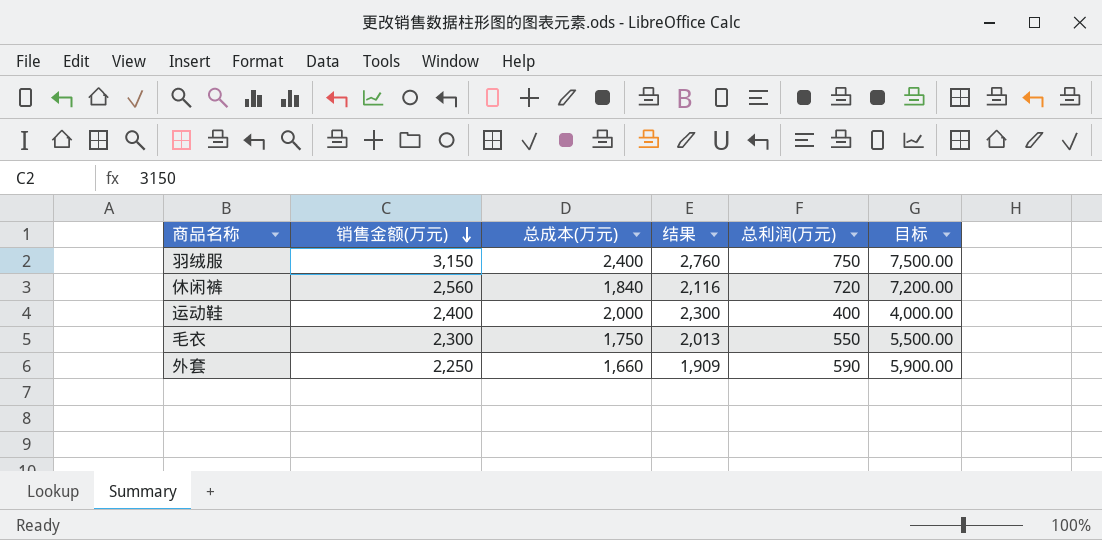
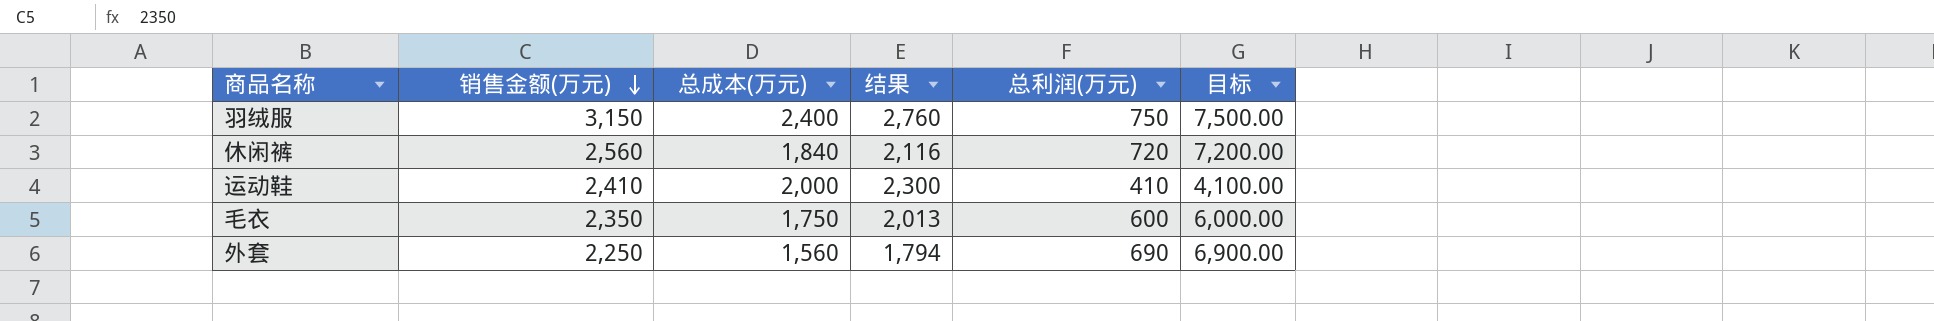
运动鞋 | 销售金额(万元): 2,400 -> 2,410
运动鞋 | 总利润(万元): 400 -> 410
运动鞋 | 目标: 4,000.00 -> 4,100.00
毛衣 | 销售金额(万元): 2,300 -> 2,350
毛衣 | 总利润(万元): 550 -> 600
毛衣 | 目标: 5,500.00 -> 6,000.00
外套 | 总成本(万元): 1,660 -> 1,560
外套 | 结果: 1,909 -> 1,794
外套 | 总利润(万元): 590 -> 690
外套 | 目标: 5,900.00 -> 6,900.00

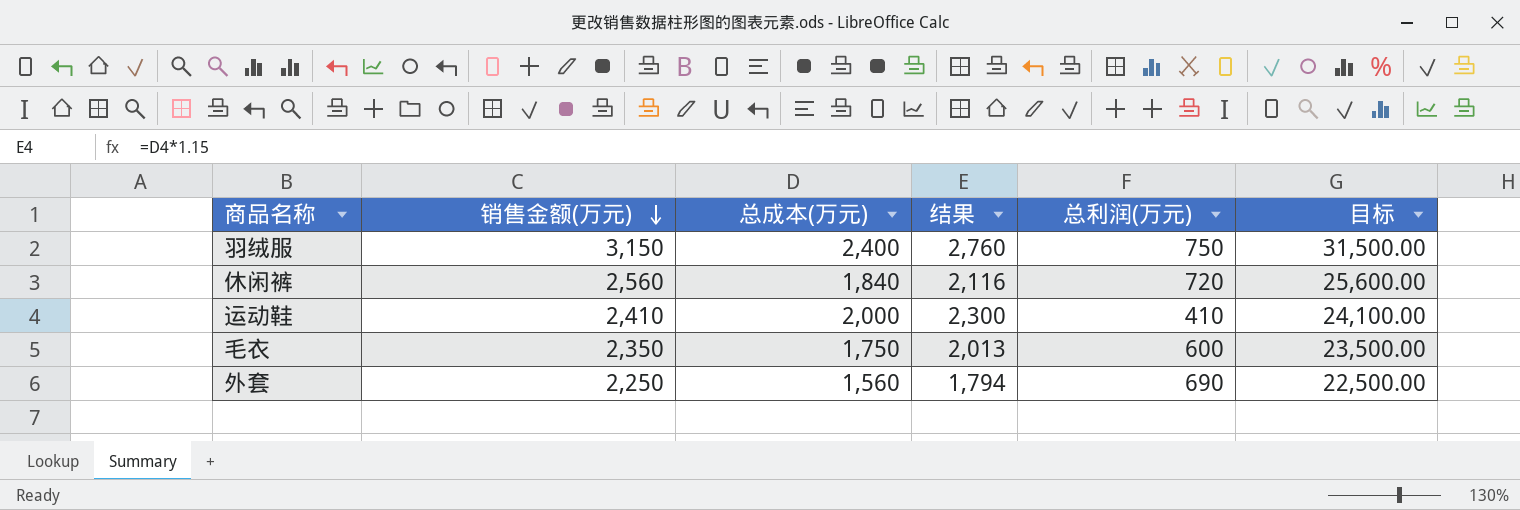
column 目标 | formula: [总利润(万元)] * 10 -> [销售金额(万元)] * 10

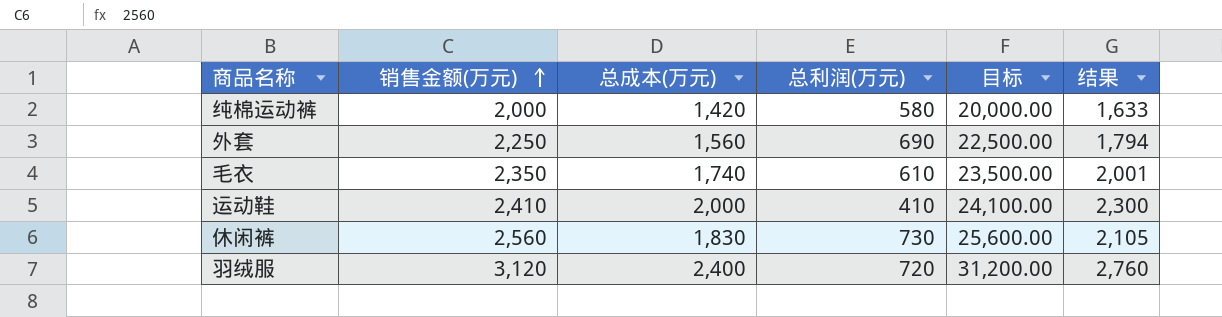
row order: 销售金额(万元) descending -> 销售金额(万元) ascending
column 结果 | position: 4 -> 6
row 纯棉运动裤: none -> 2,000 | 1,420 | 580 | 20,000.00 | 1,633
毛衣 | 总成本(万元): 1,750 -> 1,740
毛衣 | 总利润(万元): 600 -> 610
毛衣 | 结果: 2,013 -> 2,001
休闲裤 | 总成本(万元): 1,840 -> 1,830
休闲裤 | 总利润(万元): 720 -> 730
休闲裤 | 结果: 2,116 -> 2,105
羽绒服 | 销售金额(万元): 3,150 -> 3,120
羽绒服 | 总利润(万元): 750 -> 720
羽绒服 | 目标: 31,500.00 -> 31,200.00

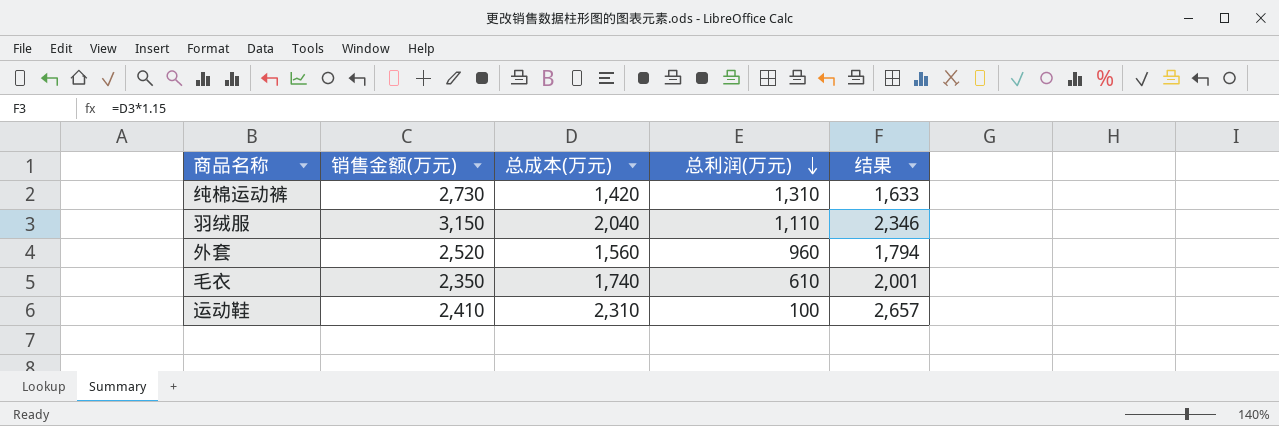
row order: 销售金额(万元) ascending -> 总利润(万元) descending
column 目标 | formula: [销售金额(万元)] * 10 -> none
row 休闲裤: 2,560 | 1,830 | 730 | 25,600.00 | 2,105 -> none
纯棉运动裤 | 销售金额(万元): 2,000 -> 2,730
纯棉运动裤 | 总利润(万元): 580 -> 1,310
羽绒服 | 销售金额(万元): 3,120 -> 3,150
羽绒服 | 总成本(万元): 2,400 -> 2,040
羽绒服 | 总利润(万元): 720 -> 1,110
羽绒服 | 结果: 2,760 -> 2,346
外套 | 销售金额(万元): 2,250 -> 2,520
外套 | 总利润(万元): 690 -> 960
运动鞋 | 总成本(万元): 2,000 -> 2,310
运动鞋 | 总利润(万元): 410 -> 100
运动鞋 | 结果: 2,300 -> 2,657

